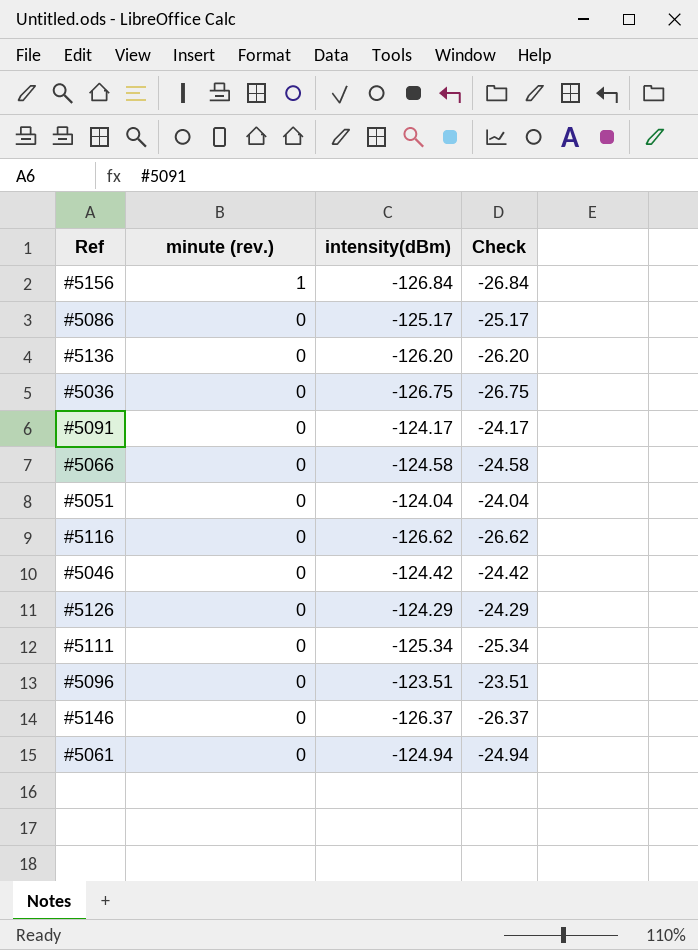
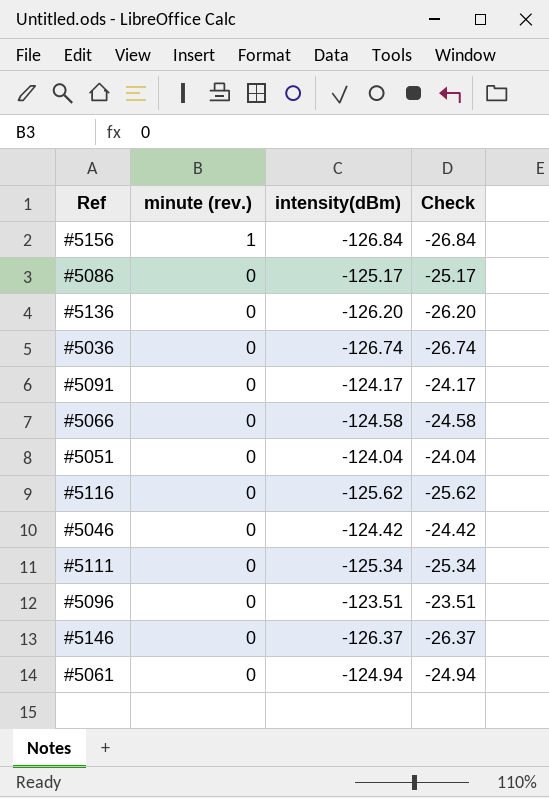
row #5126: 0 | -124.29 | -24.29 -> none
#5036 | intensity(dBm): -126.75 -> -126.74
#5036 | Check: -26.75 -> -26.74
#5116 | intensity(dBm): -126.62 -> -125.62
#5116 | Check: -26.62 -> -25.62

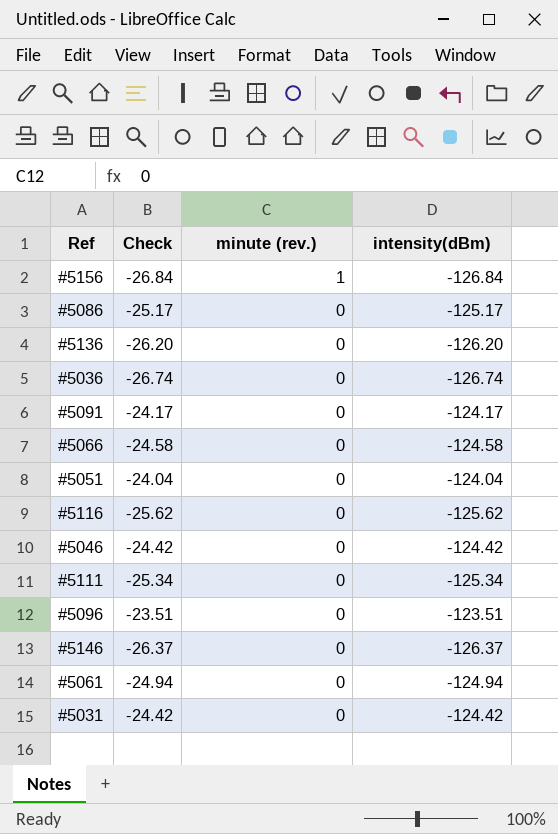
column Check | position: 4 -> 2
row #5031: none -> -24.42 | 0 | -124.42

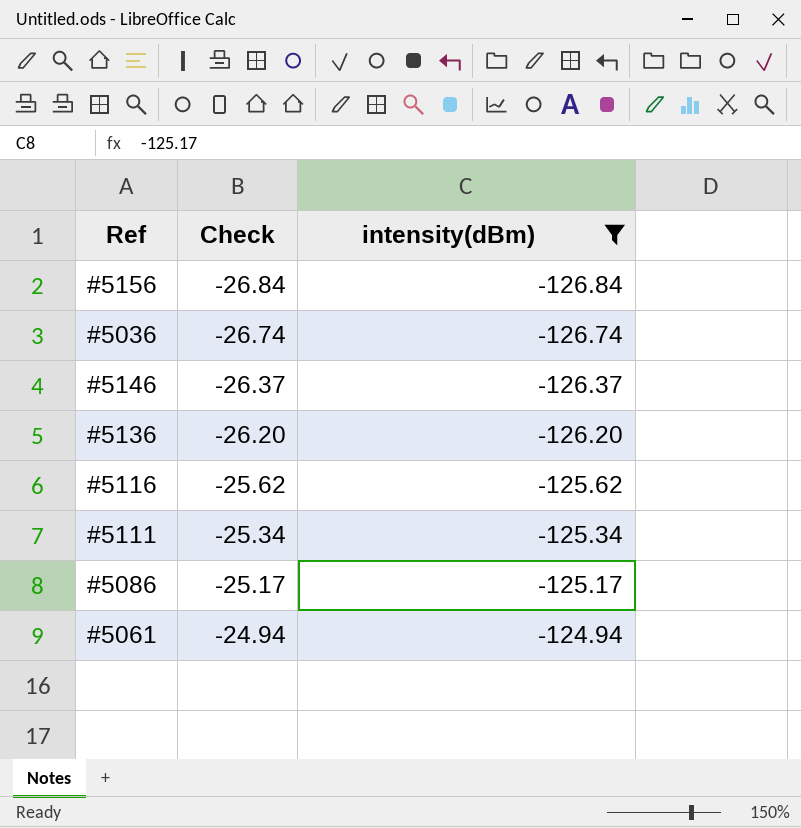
filter: none -> intensity(dBm) <= -124.94
row order: minute (rev.) descending -> Check ascending
column minute (rev.) | position: 3 -> none

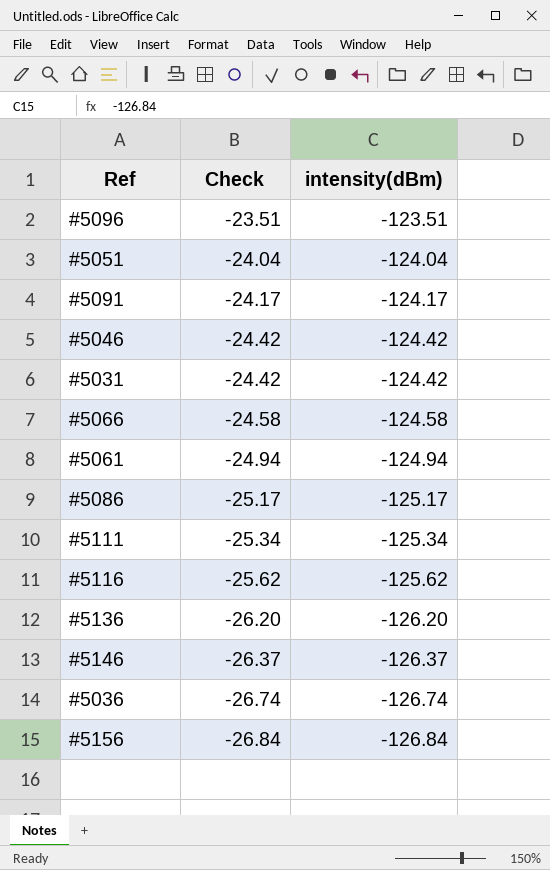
filter: intensity(dBm) <= -124.94 -> none
row order: Check ascending -> Check descending

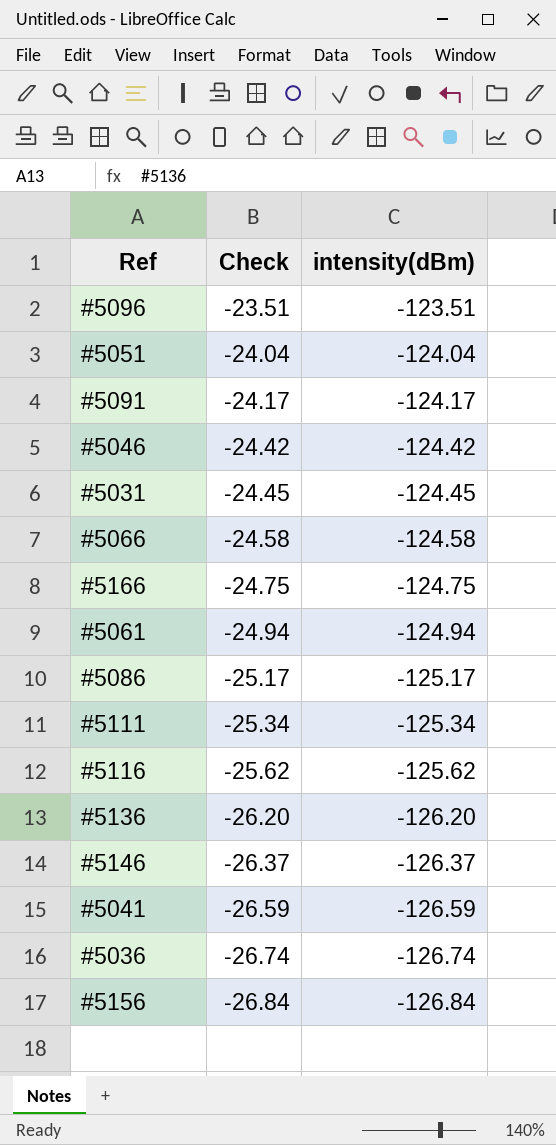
#5031 | Check: -24.42 -> -24.45
#5031 | intensity(dBm): -124.42 -> -124.45
row #5166: none -> -24.75 | -124.75
row #5041: none -> -26.59 | -126.59

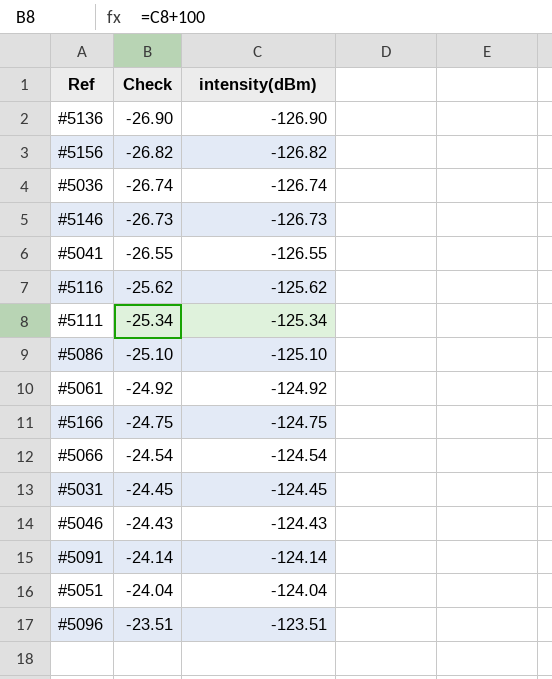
row order: Check descending -> Check ascending
#5136 | Check: -26.20 -> -26.90
#5136 | intensity(dBm): -126.20 -> -126.90
#5156 | Check: -26.84 -> -26.82
#5156 | intensity(dBm): -126.84 -> -126.82
#5146 | Check: -26.37 -> -26.73
#5146 | intensity(dBm): -126.37 -> -126.73
#5041 | Check: -26.59 -> -26.55
#5041 | intensity(dBm): -126.59 -> -126.55
#5086 | Check: -25.17 -> -25.10
#5086 | intensity(dBm): -125.17 -> -125.10
#5061 | Check: -24.94 -> -24.92
#5061 | intensity(dBm): -124.94 -> -124.92
#5066 | Check: -24.58 -> -24.54
#5066 | intensity(dBm): -124.58 -> -124.54
#5046 | Check: -24.42 -> -24.43
#5046 | intensity(dBm): -124.42 -> -124.43
#5091 | Check: -24.17 -> -24.14
#5091 | intensity(dBm): -124.17 -> -124.14

